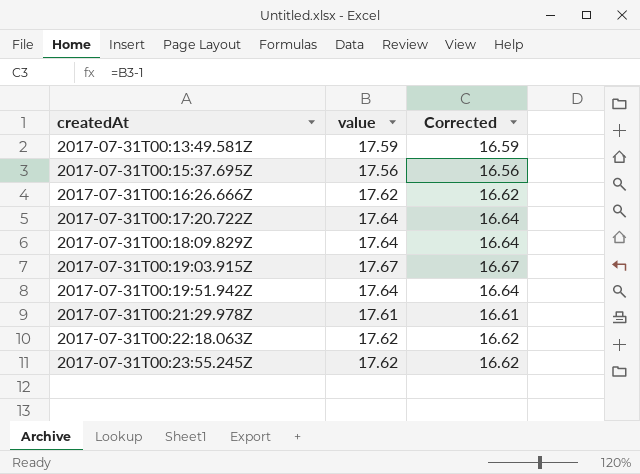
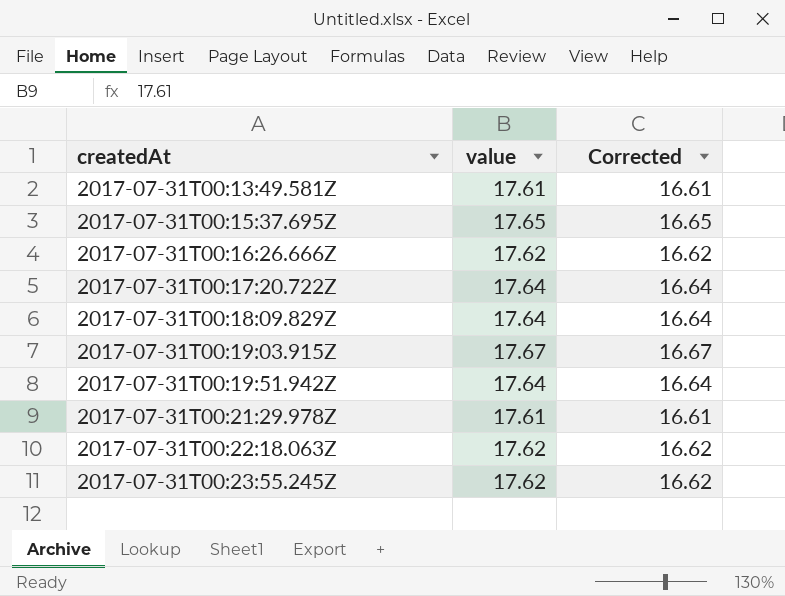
2017-07-31T00:13:49.581Z | value: 17.59 -> 17.61
2017-07-31T00:13:49.581Z | Corrected: 16.59 -> 16.61
2017-07-31T00:15:37.695Z | value: 17.56 -> 17.65
2017-07-31T00:15:37.695Z | Corrected: 16.56 -> 16.65

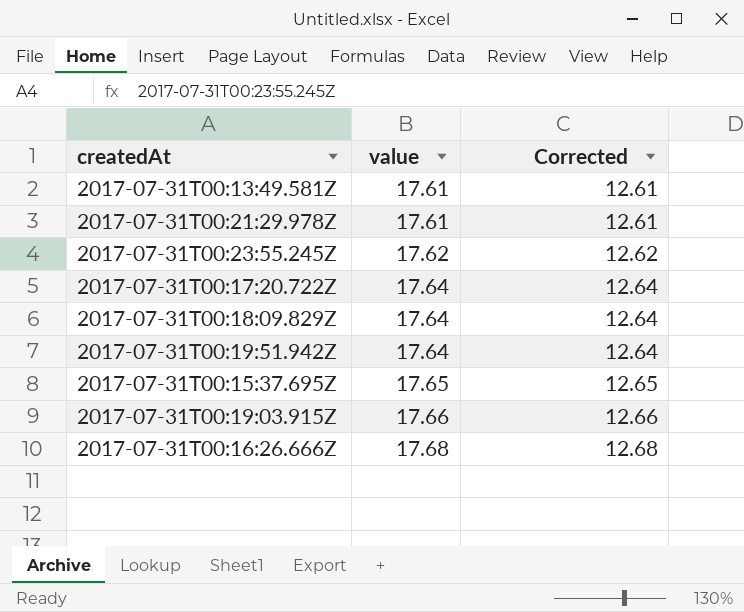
row order: createdAt ascending -> value ascending
column Corrected | formula: [value] - 1 -> [value] - 5
row 2017-07-31T00:22:18.063Z: 17.62 | 16.62 -> none
2017-07-31T00:19:03.915Z | value: 17.67 -> 17.66
2017-07-31T00:16:26.666Z | value: 17.62 -> 17.68

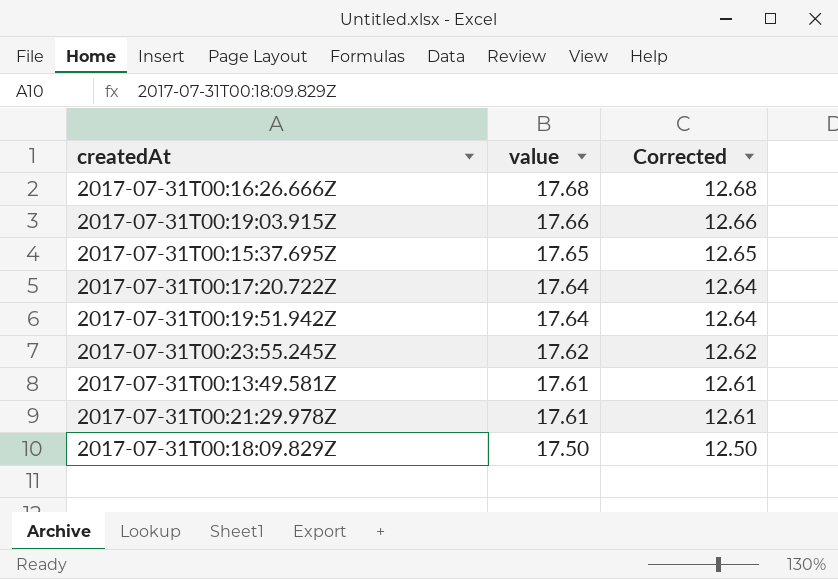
row order: value ascending -> value descending
2017-07-31T00:18:09.829Z | value: 17.64 -> 17.50
2017-07-31T00:18:09.829Z | Corrected: 12.64 -> 12.50

